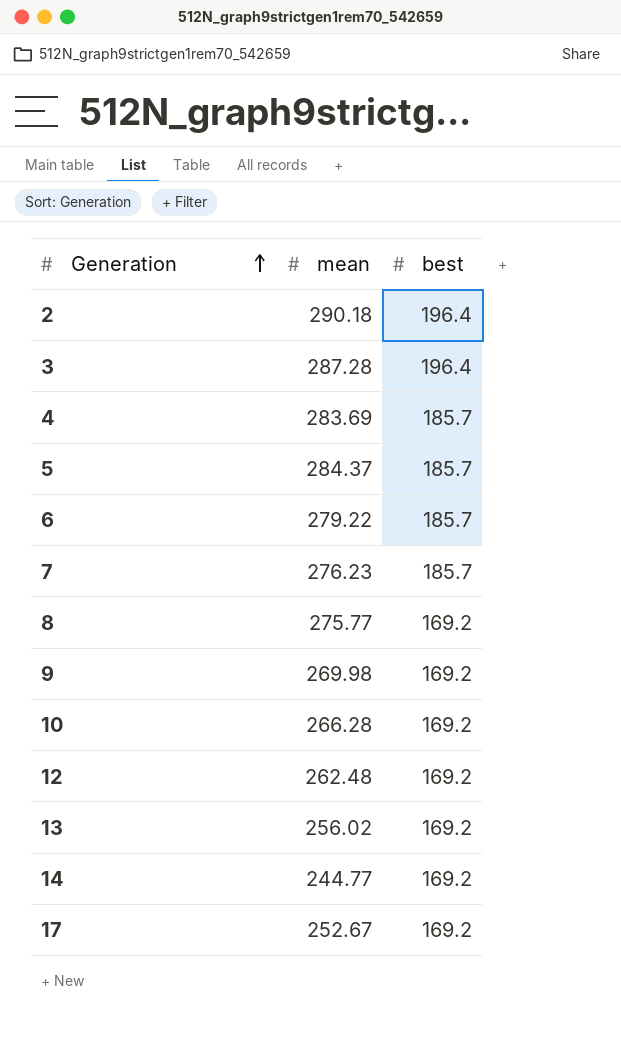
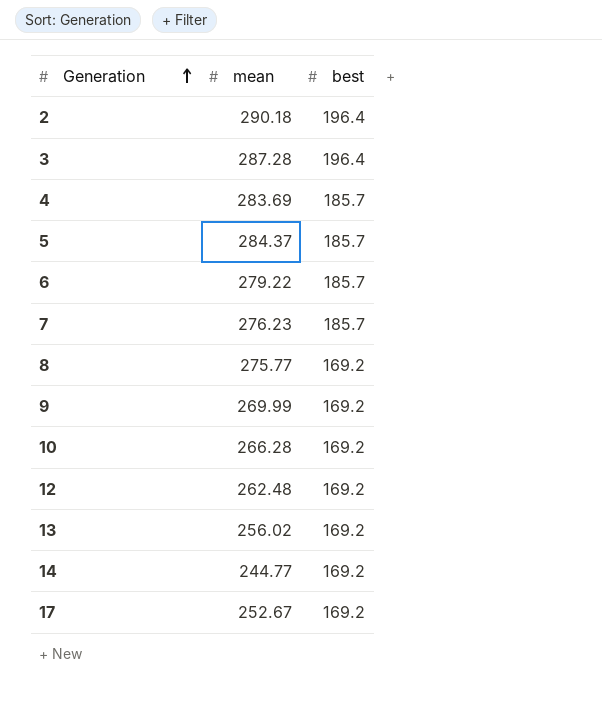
9 | mean: 269.98 -> 269.99

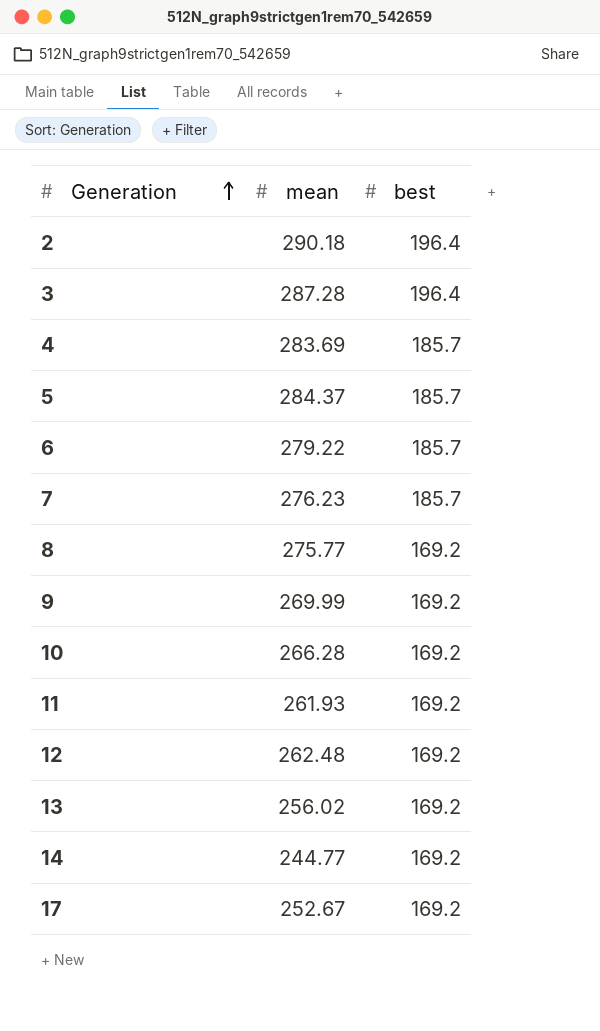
row 11: none -> 261.93 | 169.2

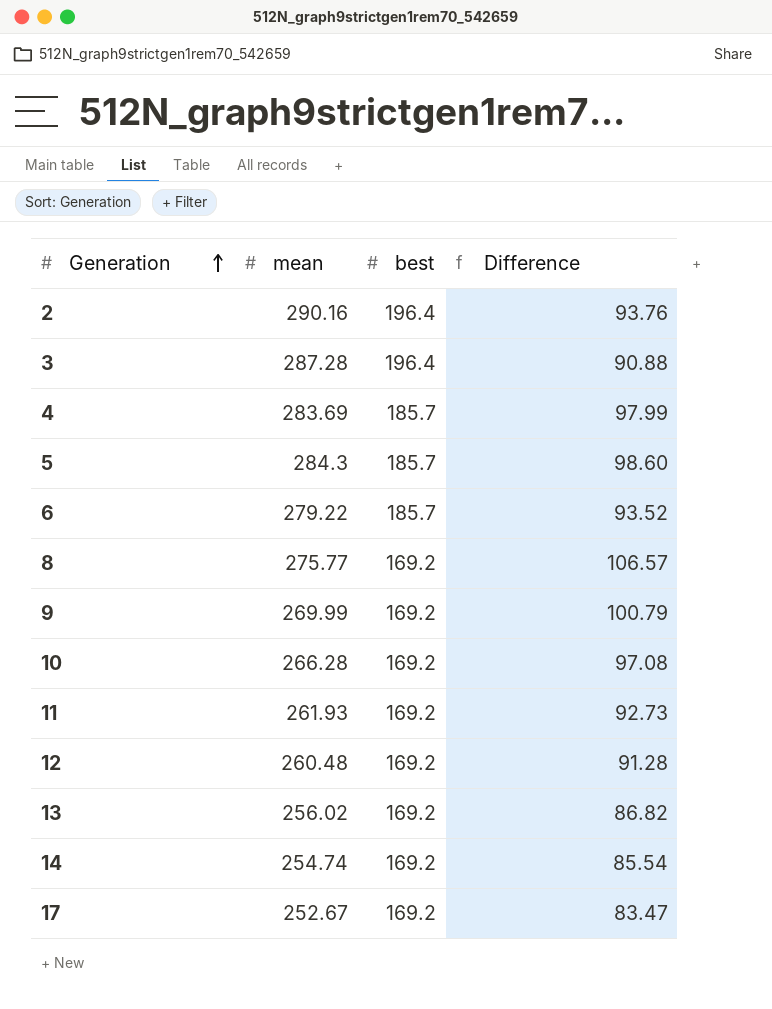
column Difference | formula: none -> [mean] - [best]
row 7: 276.23 | 185.7 -> none
2 | mean: 290.18 -> 290.16
5 | mean: 284.37 -> 284.3
12 | mean: 262.48 -> 260.48
14 | mean: 244.77 -> 254.74

